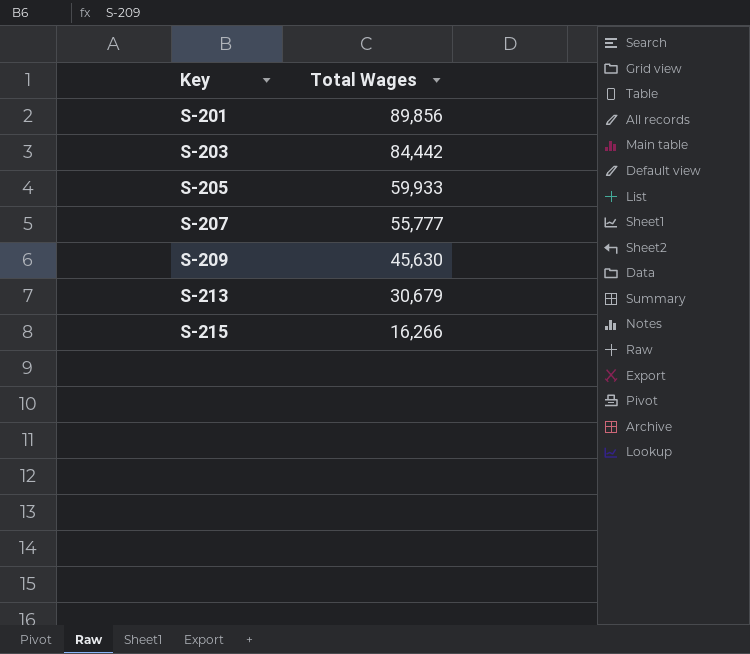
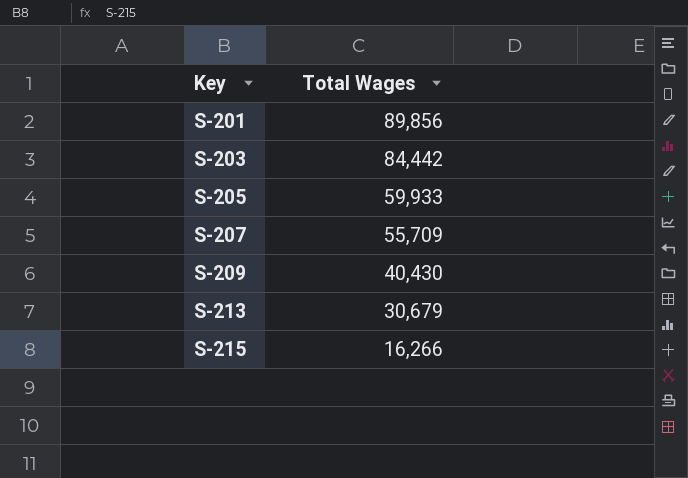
S-207 | Total Wages: 55,777 -> 55,709
S-209 | Total Wages: 45,630 -> 40,430

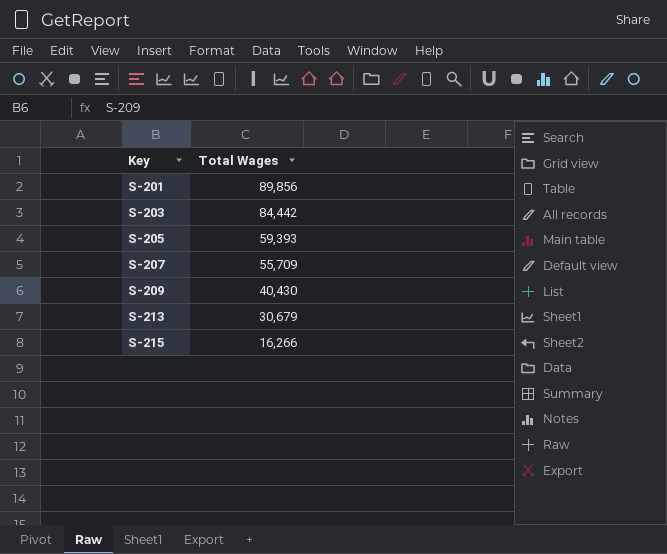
S-205 | Total Wages: 59,933 -> 59,393

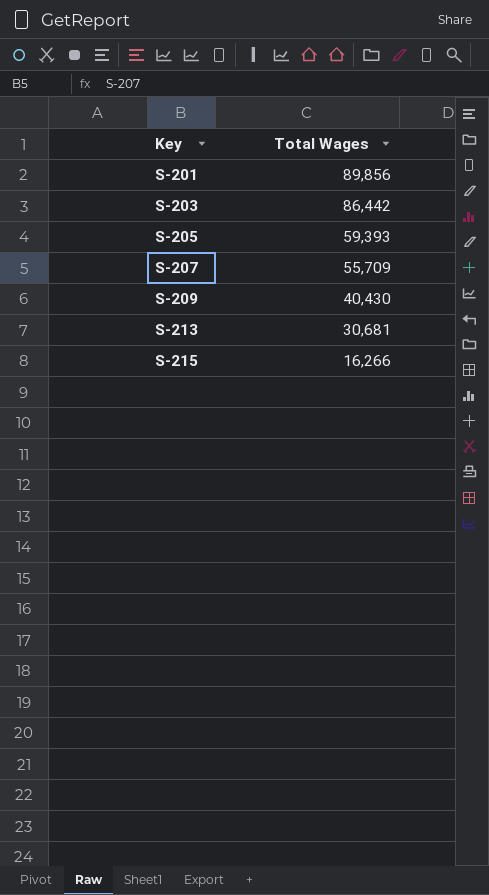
S-203 | Total Wages: 84,442 -> 86,442
S-213 | Total Wages: 30,679 -> 30,681

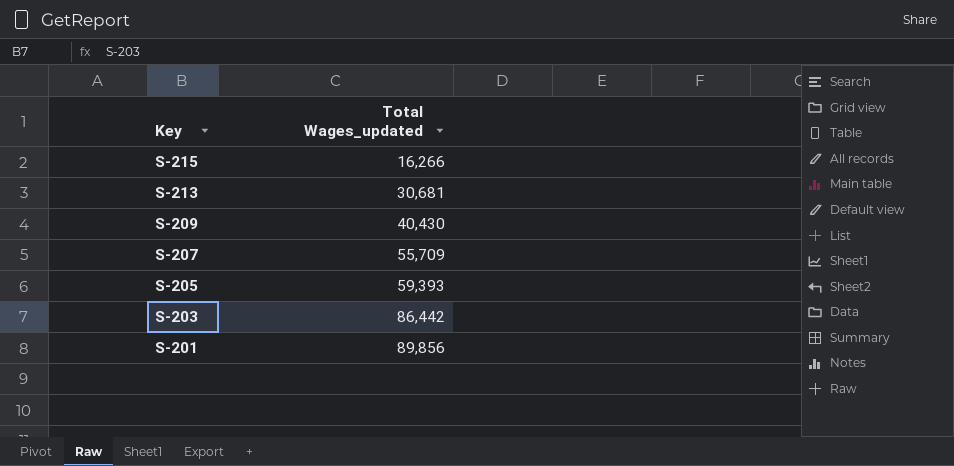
row order: Key ascending -> Key descending
column name: Total Wages -> Total Wages_updated

